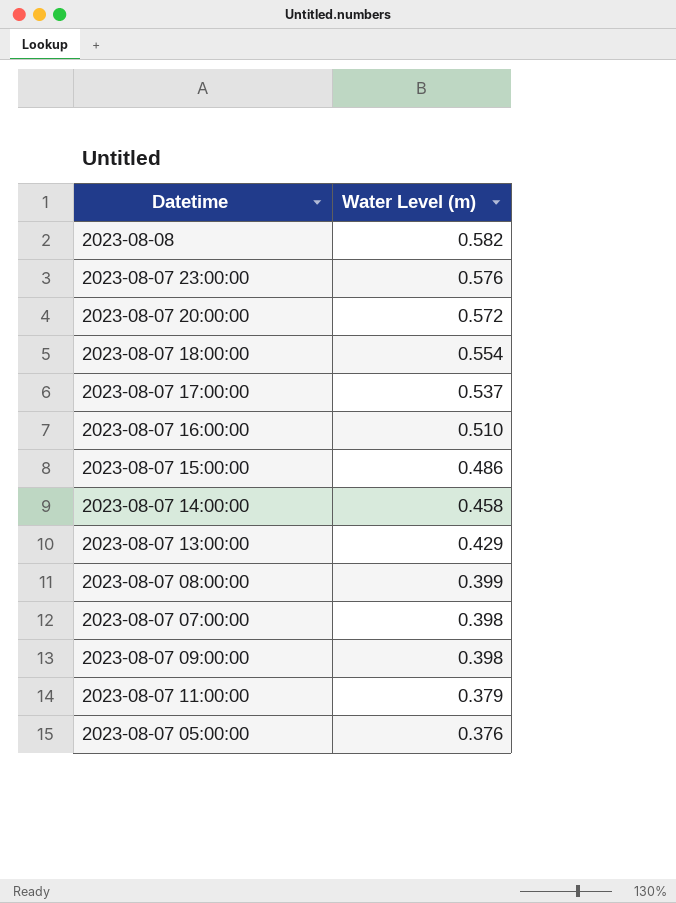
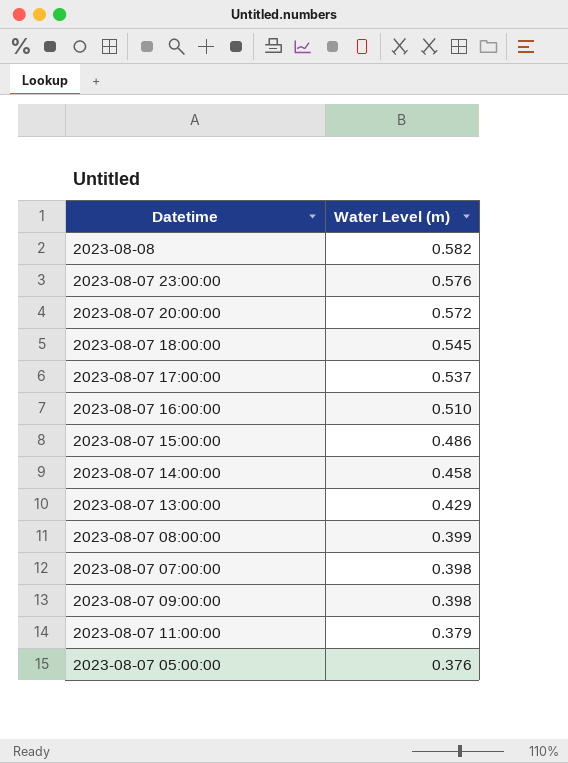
2023-08-07 18:00:00 | Water Level (m): 0.554 -> 0.545

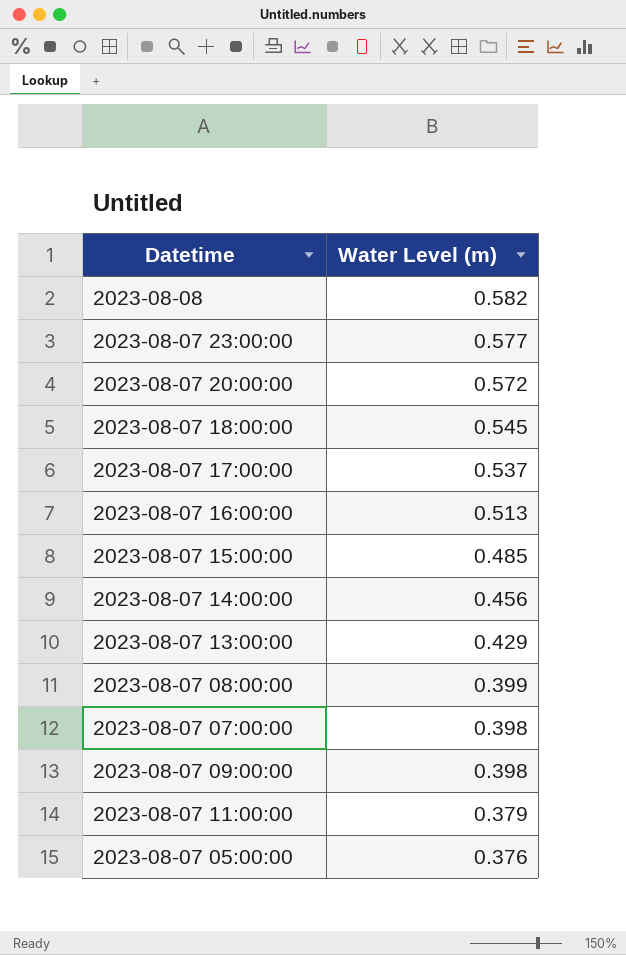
2023-08-07 23:00:00 | Water Level (m): 0.576 -> 0.577
2023-08-07 16:00:00 | Water Level (m): 0.510 -> 0.513
2023-08-07 15:00:00 | Water Level (m): 0.486 -> 0.485
2023-08-07 14:00:00 | Water Level (m): 0.458 -> 0.456

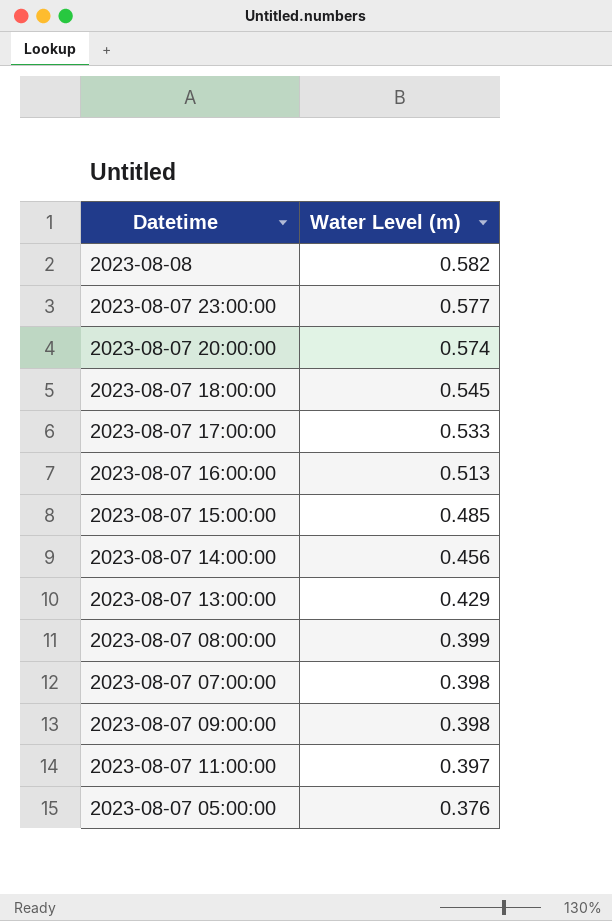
2023-08-07 20:00:00 | Water Level (m): 0.572 -> 0.574
2023-08-07 17:00:00 | Water Level (m): 0.537 -> 0.533
2023-08-07 11:00:00 | Water Level (m): 0.379 -> 0.397

